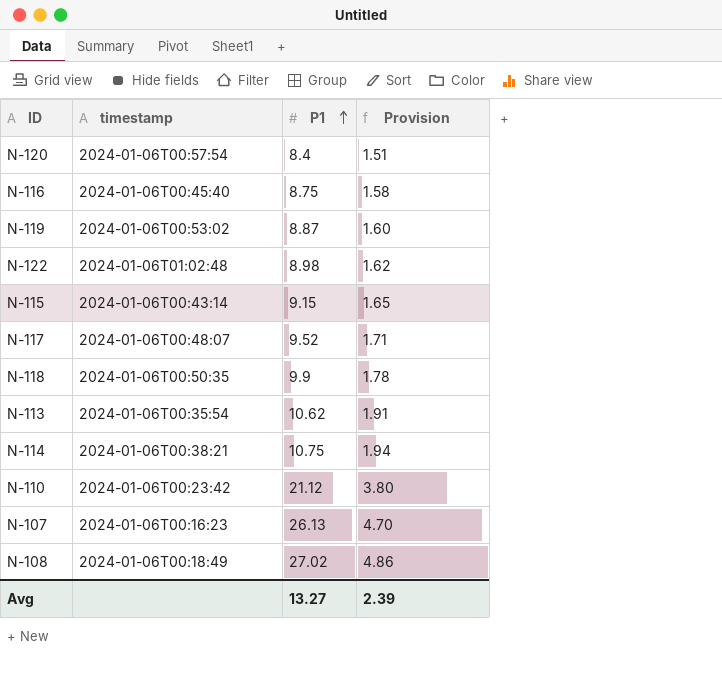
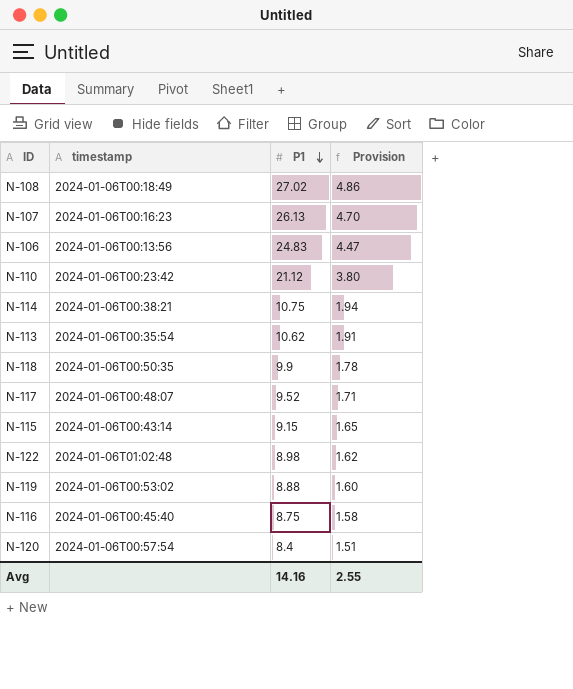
row order: P1 ascending -> P1 descending
row N-106: none -> 2024-01-06T00:13:56 | 24.83 | 4.47
N-119 | P1: 8.87 -> 8.88
Avg | P1: 13.27 -> 14.16
Avg | Provision: 2.39 -> 2.55

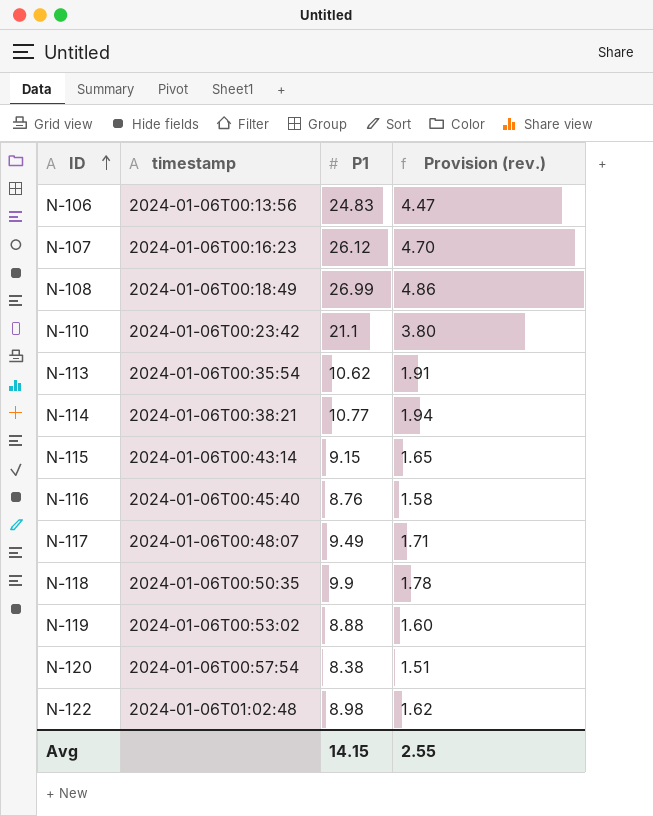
row order: P1 descending -> ID ascending
column name: Provision -> Provision (rev.)
N-107 | P1: 26.13 -> 26.12
N-108 | P1: 27.02 -> 26.99
N-110 | P1: 21.12 -> 21.1
N-114 | P1: 10.75 -> 10.77
N-116 | P1: 8.75 -> 8.76
N-117 | P1: 9.52 -> 9.49
N-120 | P1: 8.4 -> 8.38
Avg | P1: 14.16 -> 14.15

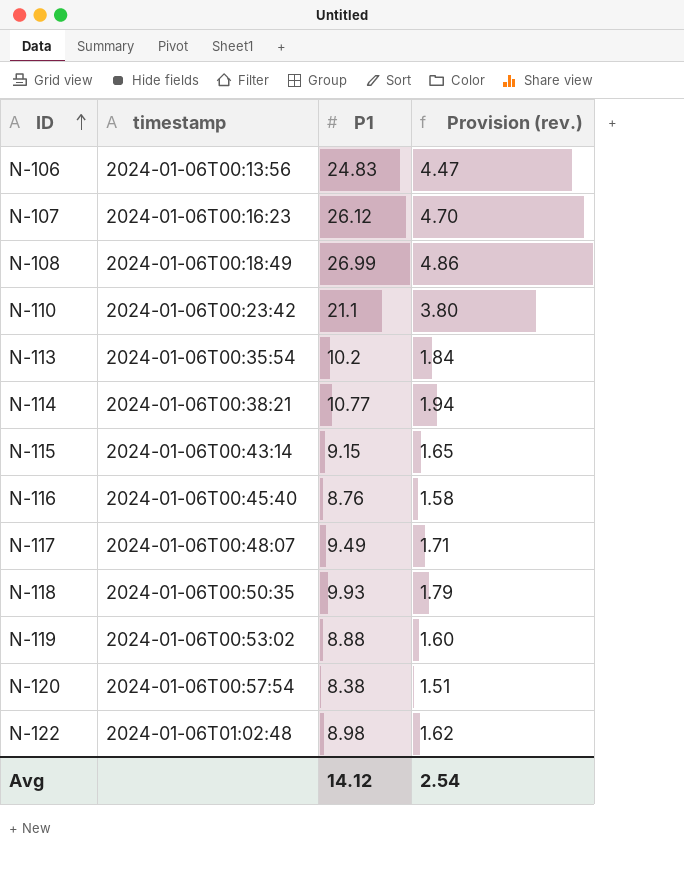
N-113 | P1: 10.62 -> 10.2
N-113 | Provision (rev.): 1.91 -> 1.84
N-118 | P1: 9.9 -> 9.93
N-118 | Provision (rev.): 1.78 -> 1.79
Avg | P1: 14.15 -> 14.12
Avg | Provision (rev.): 2.55 -> 2.54

